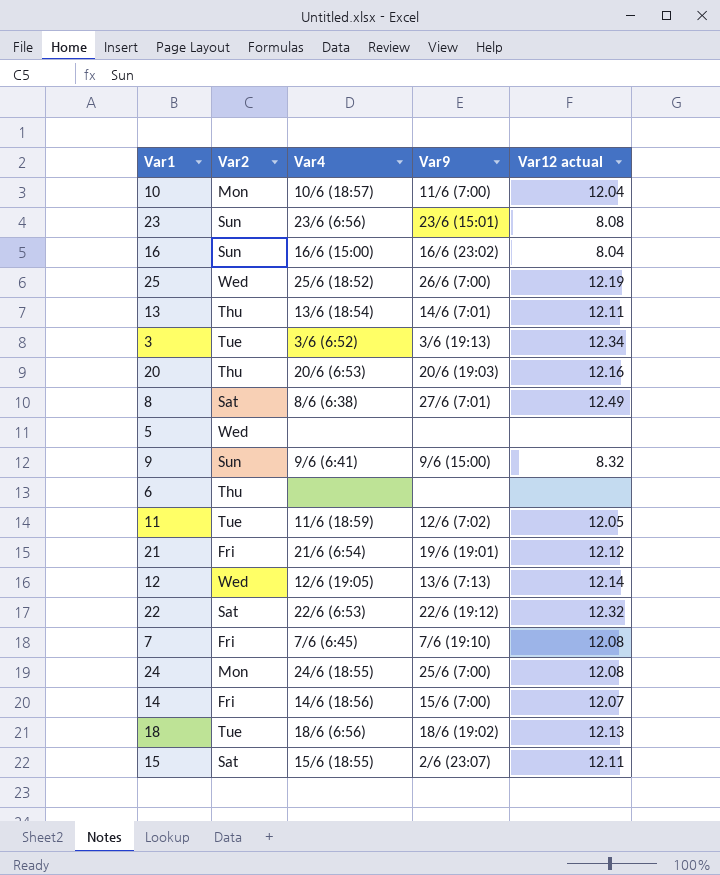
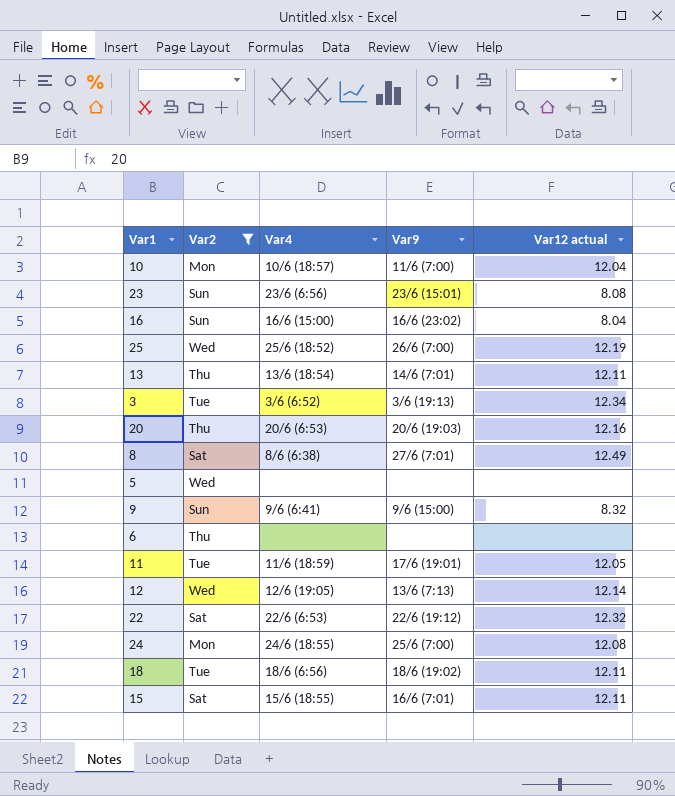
filter: none -> Var2 != Fri
11 | Var9: 12/6 (7:02) -> 17/6 (19:01)
18 | Var12 actual: 12.13 -> 12.11
15 | Var9: 2/6 (23:07) -> 16/6 (7:01)

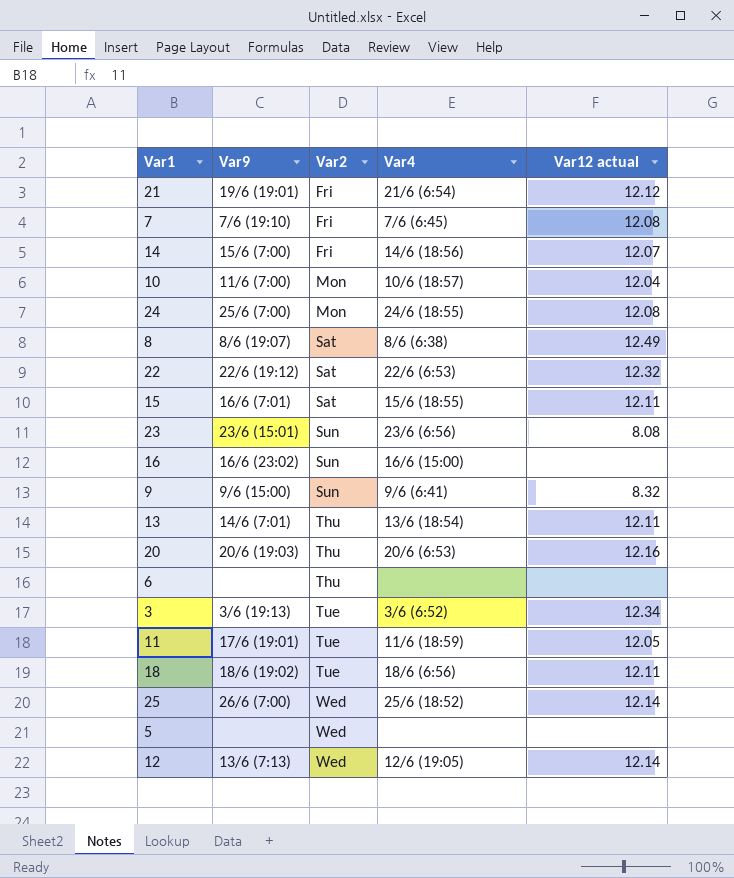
filter: Var2 != Fri -> none
row order: none -> Var2 ascending
column Var9 | position: 4 -> 2
8 | Var9: 27/6 (7:01) -> 8/6 (19:07)
16 | Var12 actual: 8.04 -> none
25 | Var12 actual: 12.19 -> 12.14

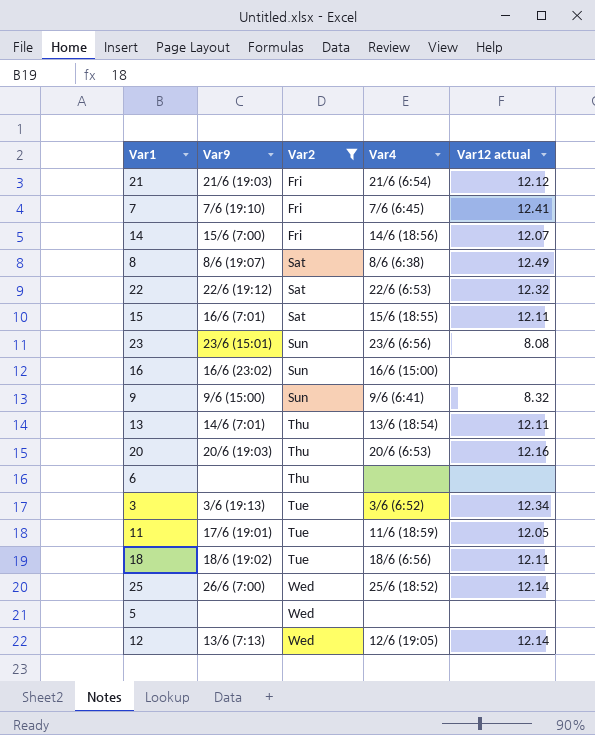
filter: none -> Var2 != Mon
21 | Var9: 19/6 (19:01) -> 21/6 (19:03)
7 | Var12 actual: 12.08 -> 12.41

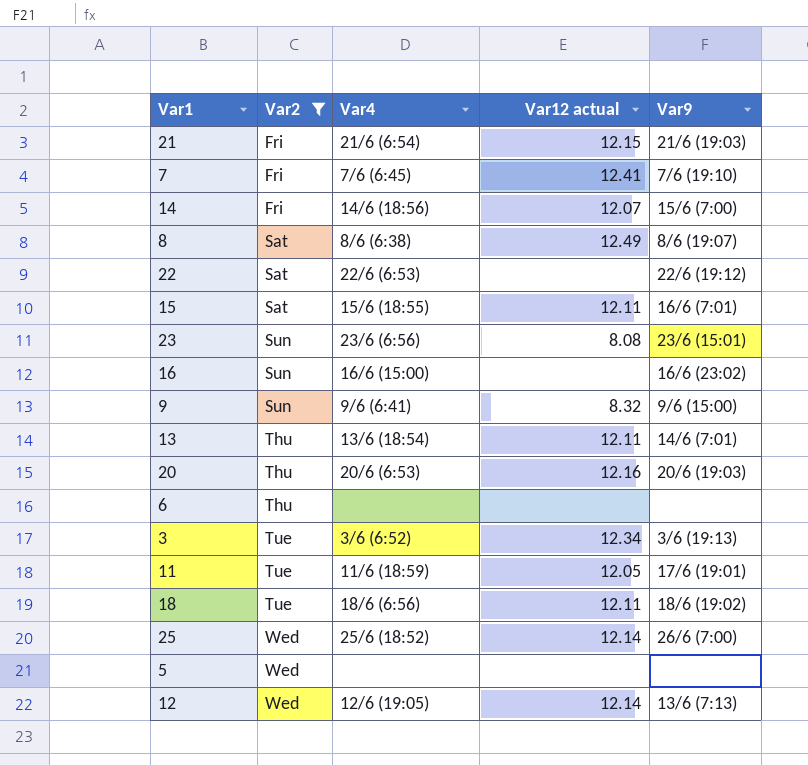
column Var9 | position: 2 -> 5
21 | Var12 actual: 12.12 -> 12.15
22 | Var12 actual: 12.32 -> none

